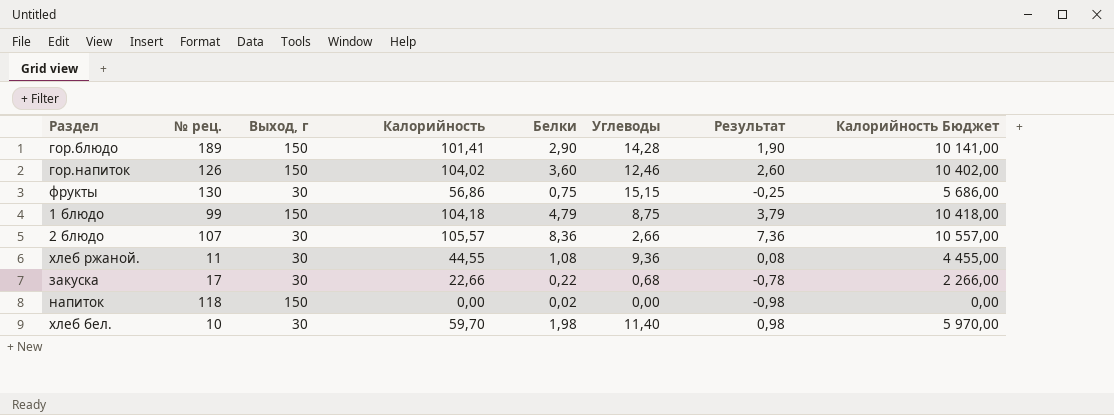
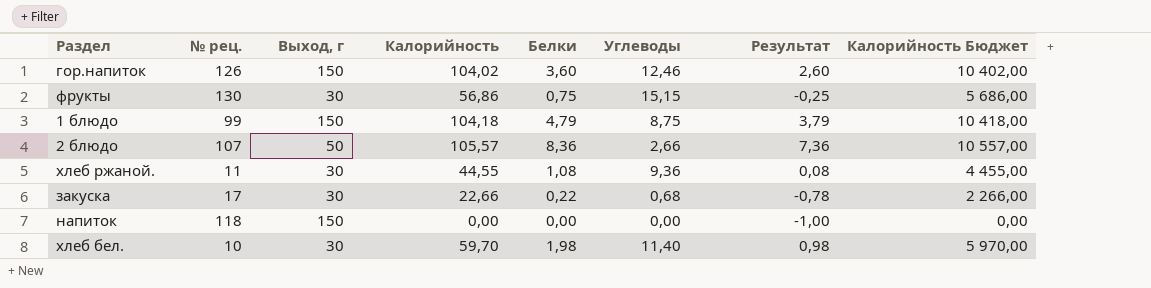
row гор.блюдо: 189 | 150 | 101,41 | 2,90 | 14,28 | 1,90 | 10 141,00 -> none
2 блюдо | Выход, г: 30 -> 50
напиток | Белки: 0,02 -> 0,00
напиток | Результат: -0,98 -> -1,00

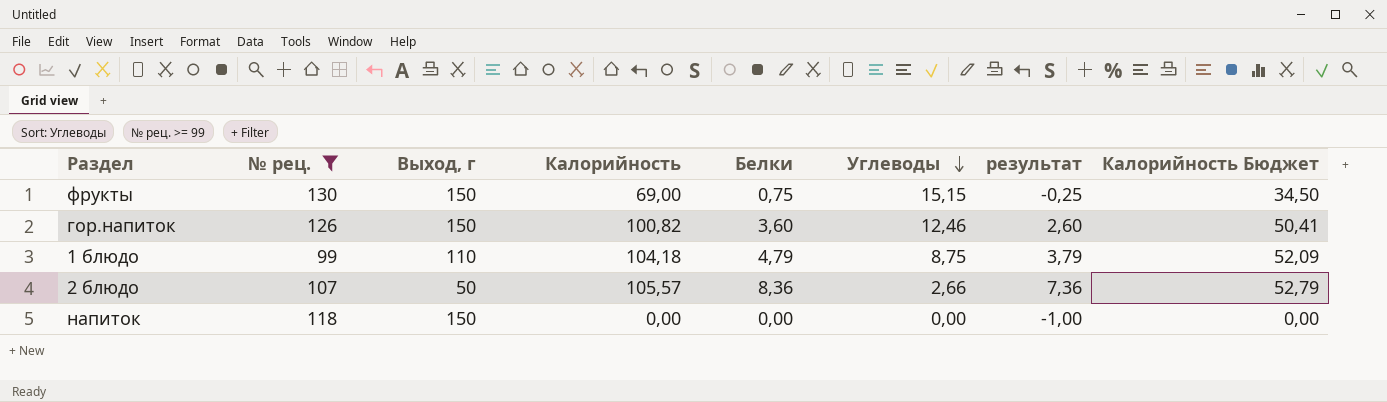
filter: none -> № рец. >= 99
row order: none -> Углеводы descending
column name: Результат -> результат
column Калорийность Бюджет | formula: [Калорийность] * 100 -> [Калорийность] * 0,5
фрукты | Выход, г: 30 -> 150
фрукты | Калорийность: 56,86 -> 69,00
гор.напиток | Калорийность: 104,02 -> 100,82
1 блюдо | Выход, г: 150 -> 110

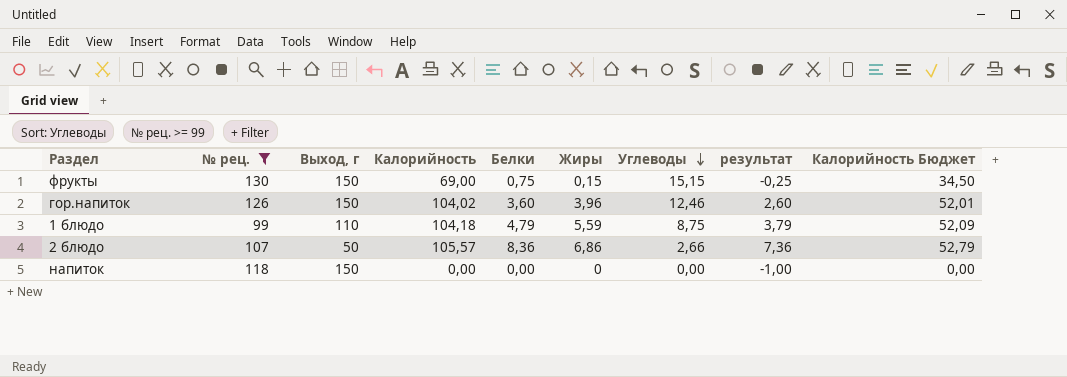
column Жиры | position: none -> 6
гор.напиток | Калорийность: 100,82 -> 104,02
гор.напиток | Калорийность Бюджет: 50,41 -> 52,01

